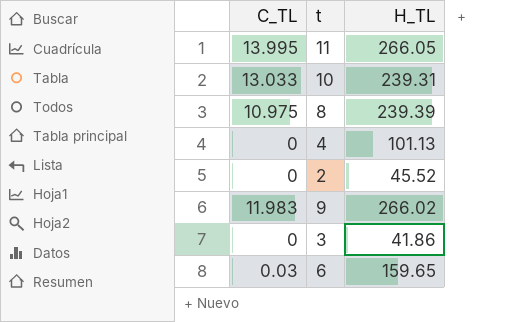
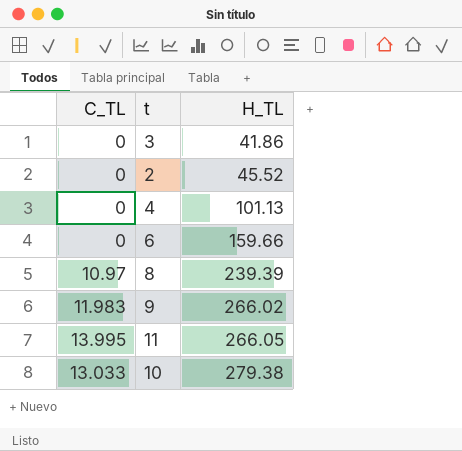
row order: none -> H_TL ascending
6 | C_TL: 0.03 -> 0
6 | H_TL: 159.65 -> 159.66
8 | C_TL: 10.975 -> 10.97
10 | H_TL: 239.31 -> 279.38

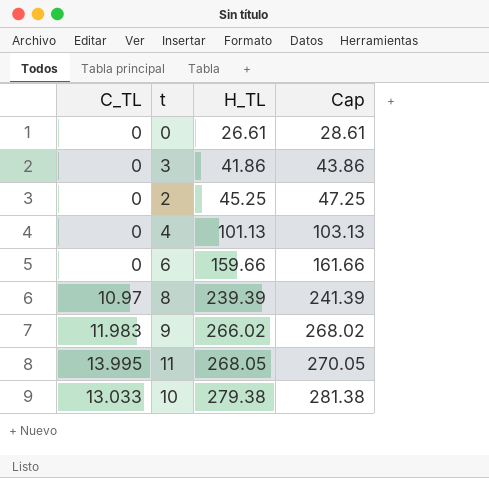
column Cap | formula: none -> [H_TL] + 2
row 0: none -> 0 | 26.61 | 28.61
2 | H_TL: 45.52 -> 45.25
11 | H_TL: 266.05 -> 268.05

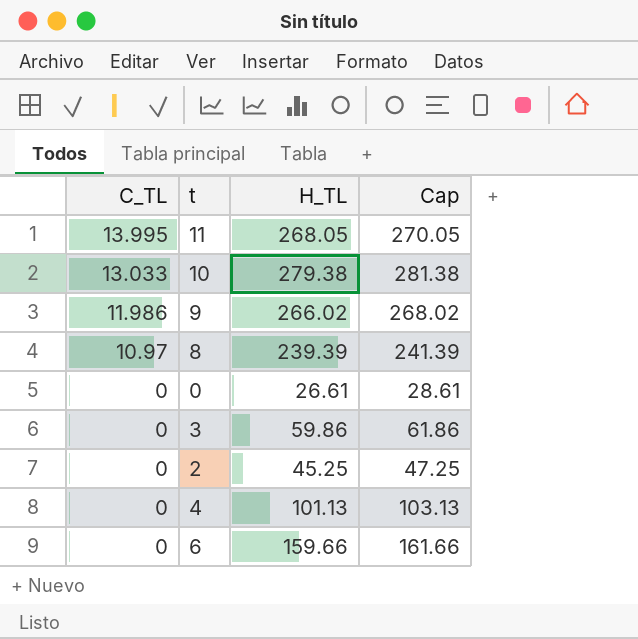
row order: H_TL ascending -> C_TL descending
9 | C_TL: 11.983 -> 11.986
3 | H_TL: 41.86 -> 59.86
3 | Cap: 43.86 -> 61.86

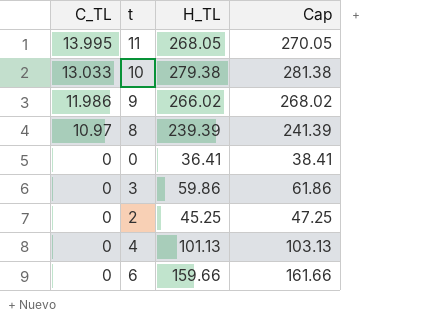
0 | H_TL: 26.61 -> 36.41
0 | Cap: 28.61 -> 38.41

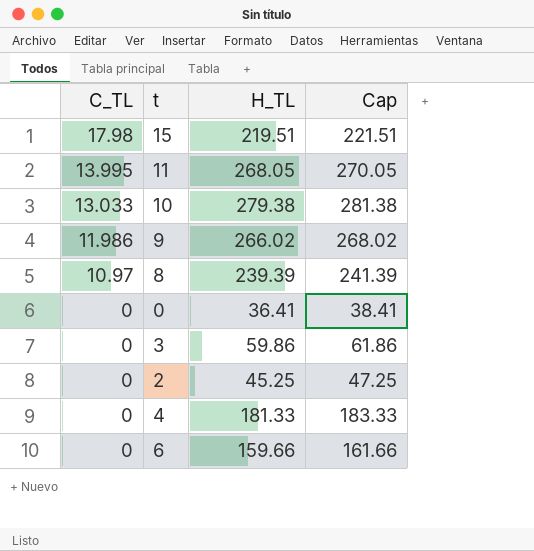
row 15: none -> 17.98 | 219.51 | 221.51
4 | H_TL: 101.13 -> 181.33
4 | Cap: 103.13 -> 183.33

